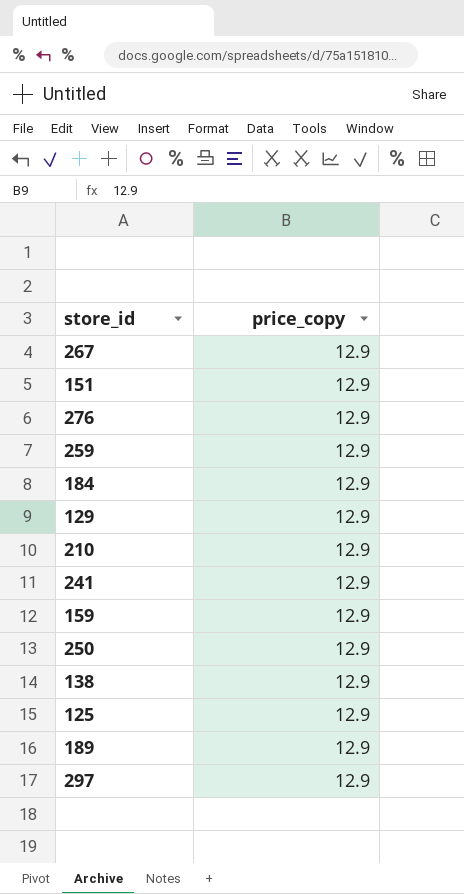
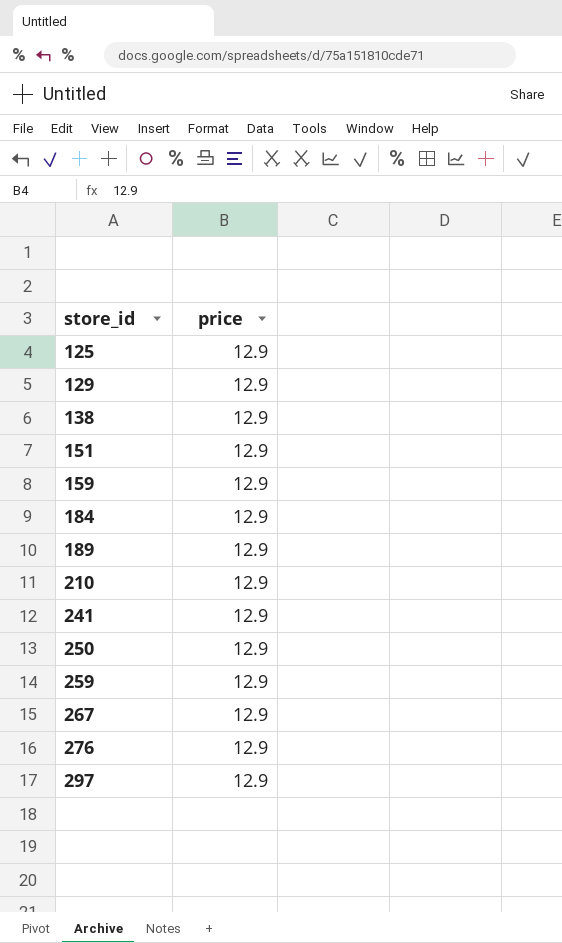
row order: none -> store_id ascending
column name: price_copy -> price

